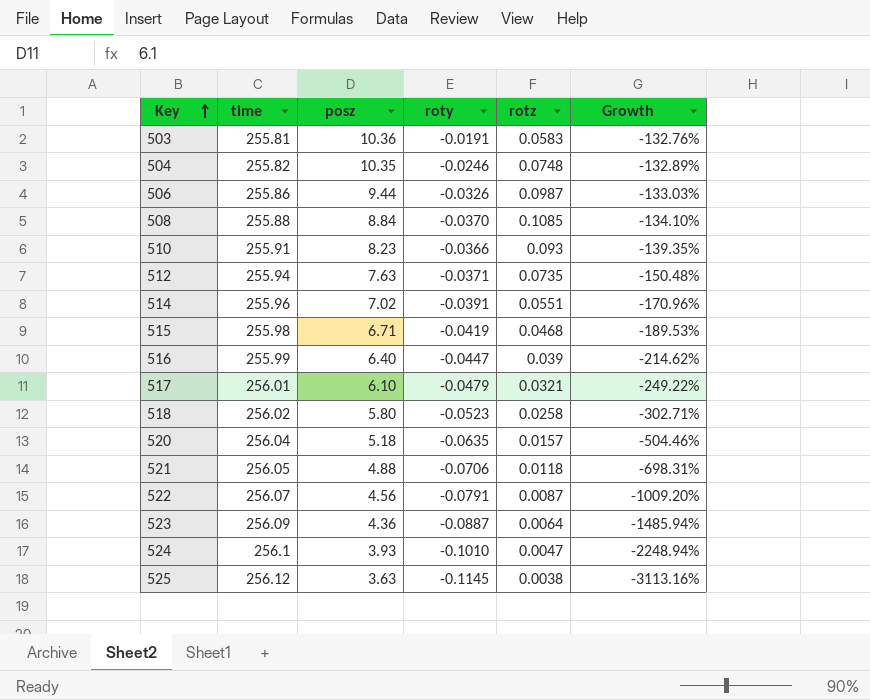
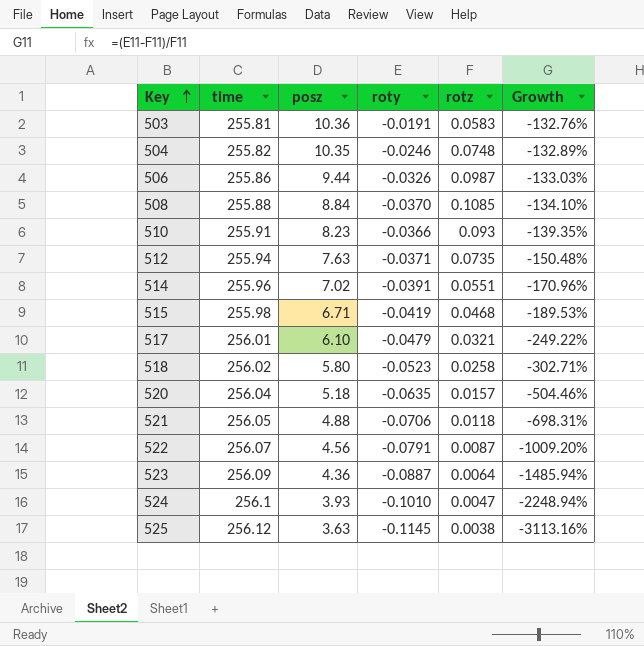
row 516: 255.99 | 6.40 | -0.0447 | 0.039 | -214.62% -> none

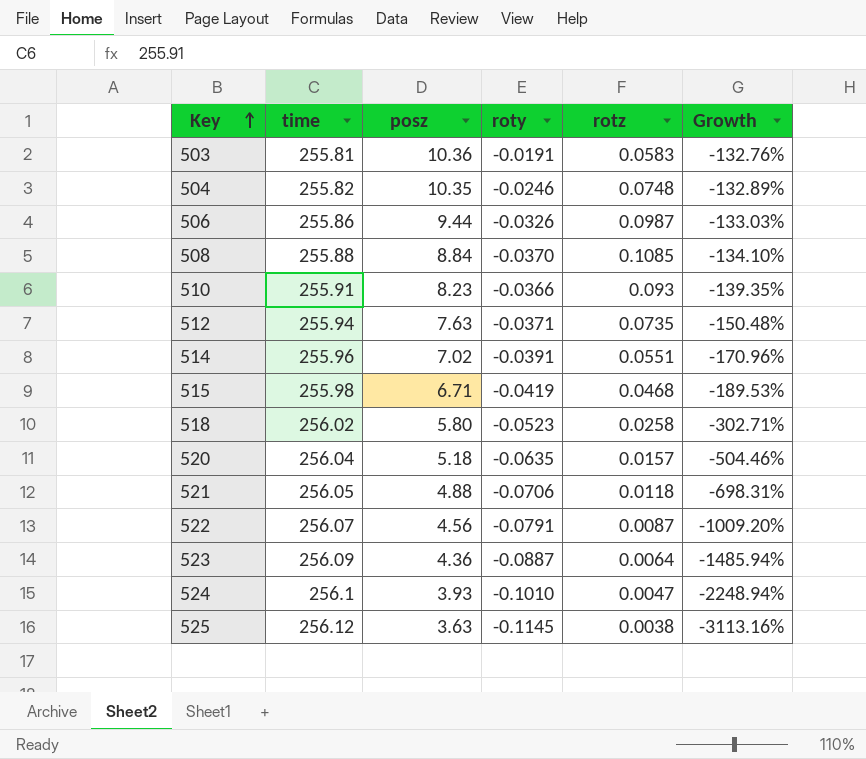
row 517: 256.01 | 6.10 | -0.0479 | 0.0321 | -249.22% -> none

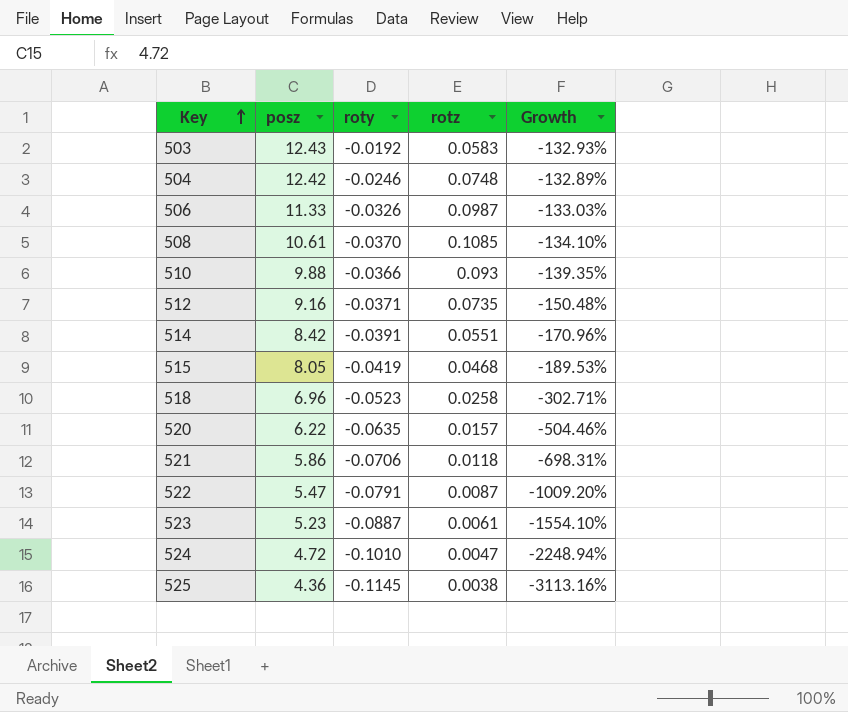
column time | position: 2 -> none
503 | posz: 10.36 -> 12.43
503 | roty: -0.0191 -> -0.0192
503 | Growth: -132.76% -> -132.93%
504 | posz: 10.35 -> 12.42
506 | posz: 9.44 -> 11.33
508 | posz: 8.84 -> 10.61
510 | posz: 8.23 -> 9.88
512 | posz: 7.63 -> 9.16
514 | posz: 7.02 -> 8.42
515 | posz: 6.71 -> 8.05
518 | posz: 5.80 -> 6.96
520 | posz: 5.18 -> 6.22
521 | posz: 4.88 -> 5.86
522 | posz: 4.56 -> 5.47
523 | posz: 4.36 -> 5.23
523 | rotz: 0.0064 -> 0.0061
523 | Growth: -1485.94% -> -1554.10%
524 | posz: 3.93 -> 4.72
525 | posz: 3.63 -> 4.36

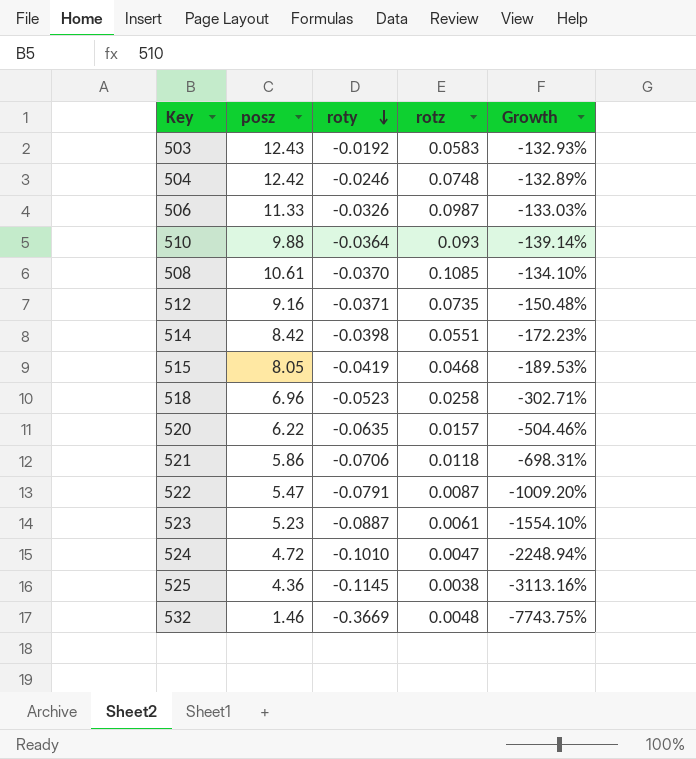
row order: Key ascending -> roty descending
510 | roty: -0.0366 -> -0.0364
510 | Growth: -139.35% -> -139.14%
514 | roty: -0.0391 -> -0.0398
514 | Growth: -170.96% -> -172.23%
row 532: none -> 1.46 | -0.3669 | 0.0048 | -7743.75%

